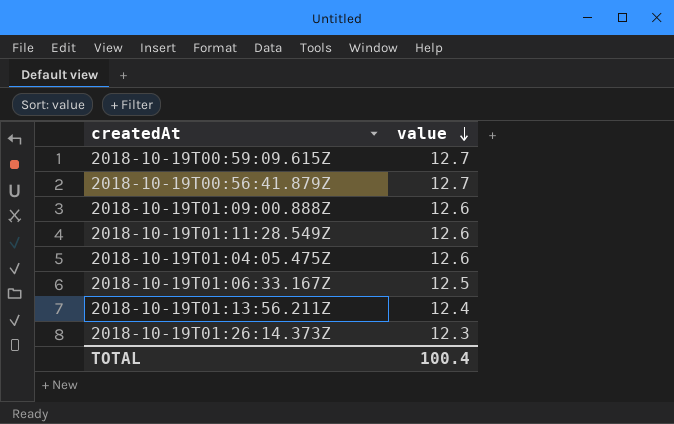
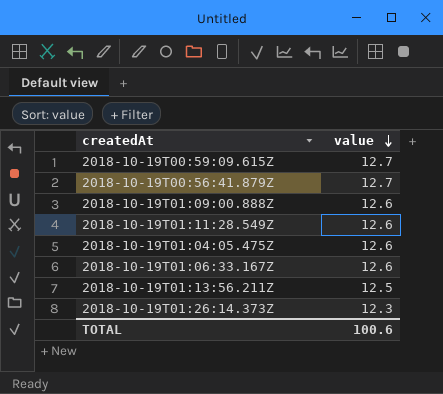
2018-10-19T01:06:33.167Z | value: 12.5 -> 12.6
2018-10-19T01:13:56.211Z | value: 12.4 -> 12.5
TOTAL | value: 100.4 -> 100.6

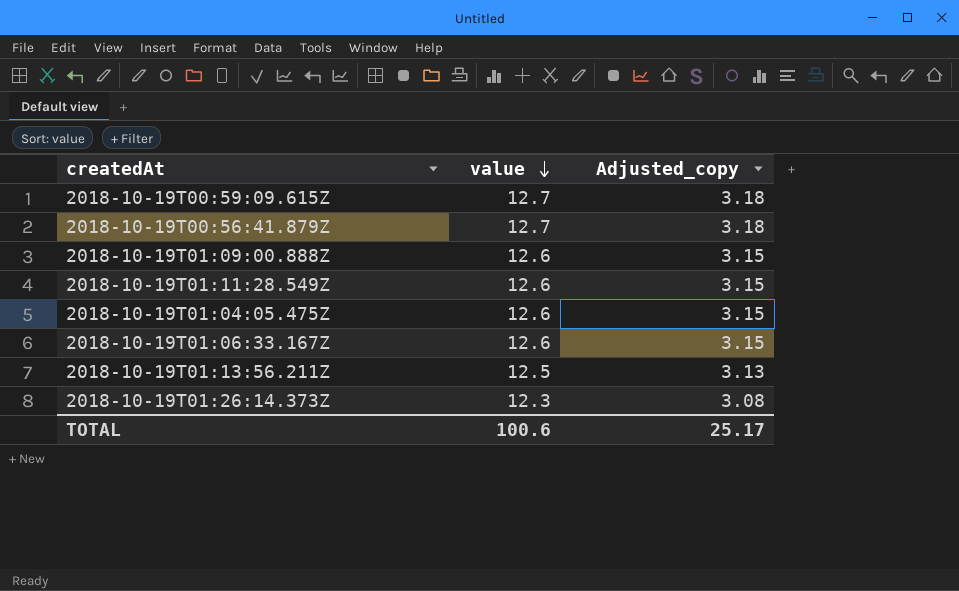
column Adjusted_copy | formula: none -> [value] * 0.25

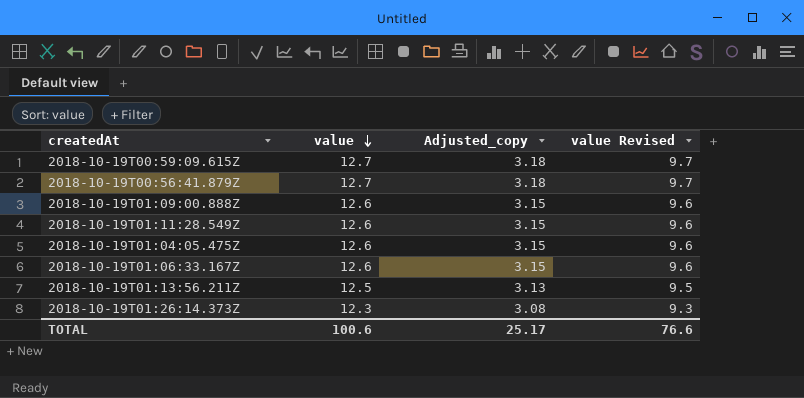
column value Revised | formula: none -> [value] - 3

